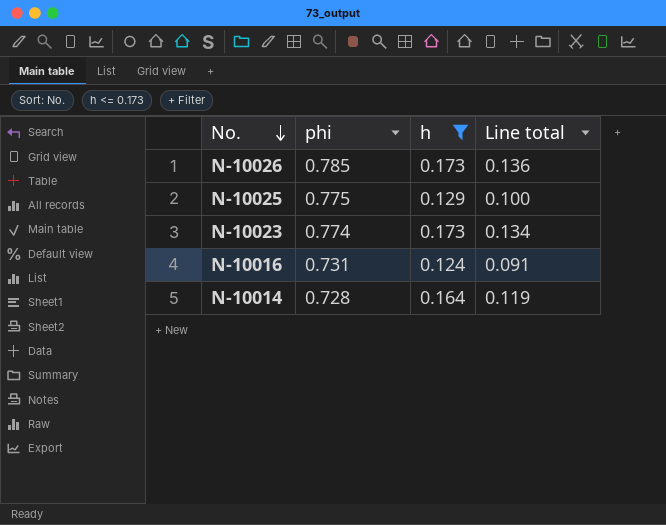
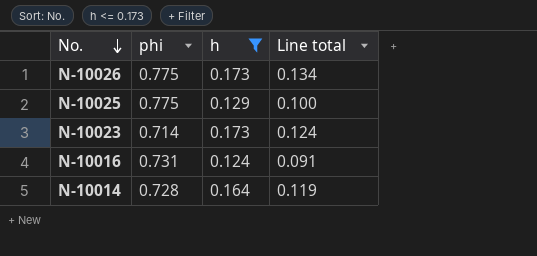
N-10026 | phi: 0.785 -> 0.775
N-10026 | Line total: 0.136 -> 0.134
N-10023 | phi: 0.774 -> 0.714
N-10023 | Line total: 0.134 -> 0.124

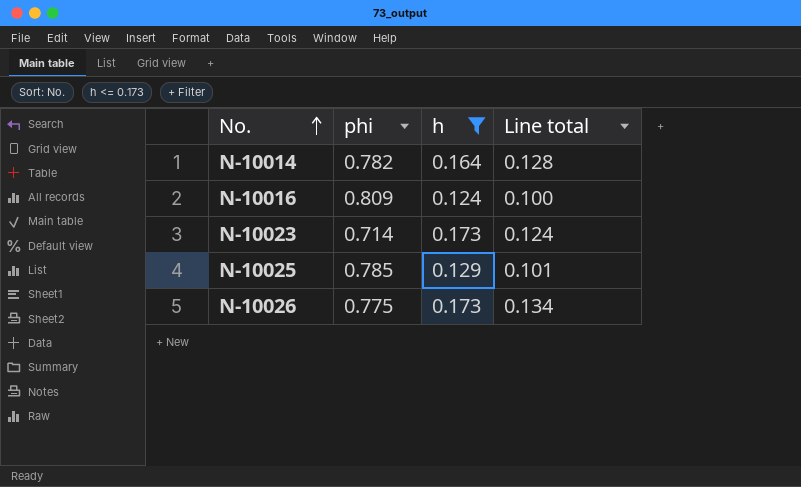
row order: No. descending -> No. ascending
N-10014 | phi: 0.728 -> 0.782
N-10014 | Line total: 0.119 -> 0.128
N-10016 | phi: 0.731 -> 0.809
N-10016 | Line total: 0.091 -> 0.100
N-10025 | phi: 0.775 -> 0.785
N-10025 | Line total: 0.100 -> 0.101

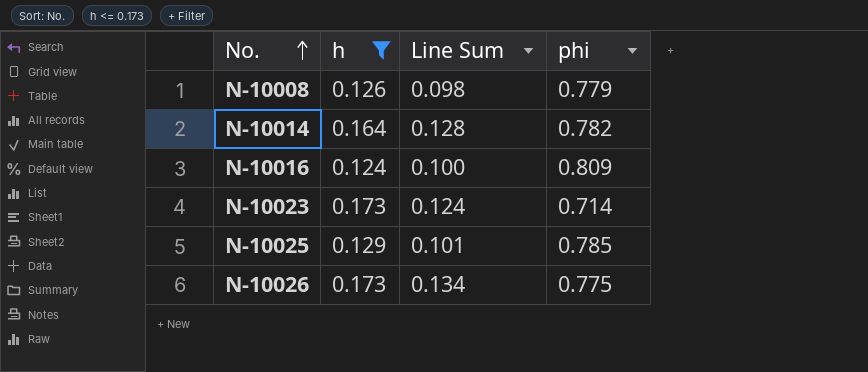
column name: Line total -> Line Sum
column phi | position: 2 -> 4
row N-10008: none -> 0.126 | 0.098 | 0.779

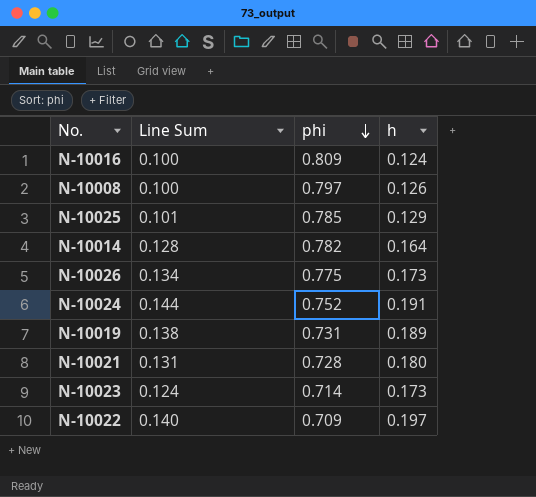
filter: h <= 0.173 -> none
row order: No. ascending -> phi descending
column h | position: 2 -> 4
N-10008 | Line Sum: 0.098 -> 0.100
N-10008 | phi: 0.779 -> 0.797

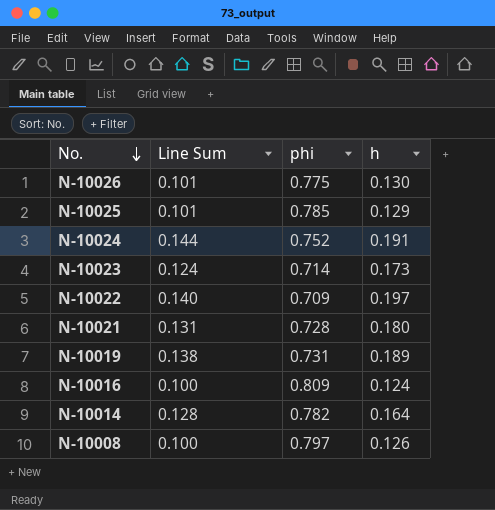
row order: phi descending -> No. descending
N-10026 | Line Sum: 0.134 -> 0.101
N-10026 | h: 0.173 -> 0.130

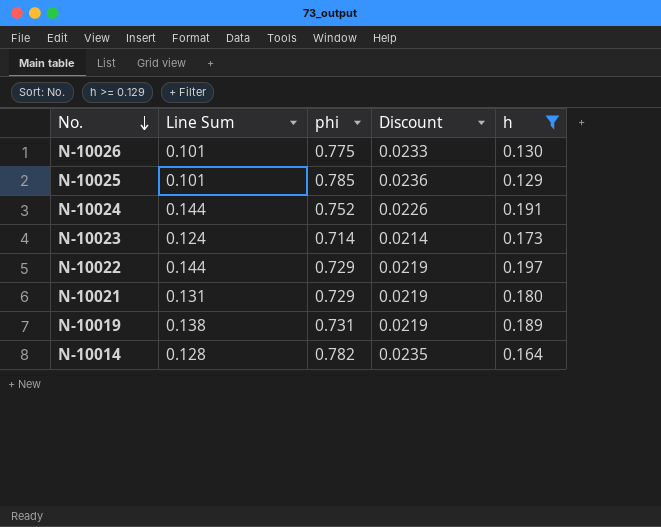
filter: none -> h >= 0.129
column Discount | formula: none -> [phi] * 0.03
N-10022 | Line Sum: 0.140 -> 0.144
N-10022 | phi: 0.709 -> 0.729
N-10021 | phi: 0.728 -> 0.729

